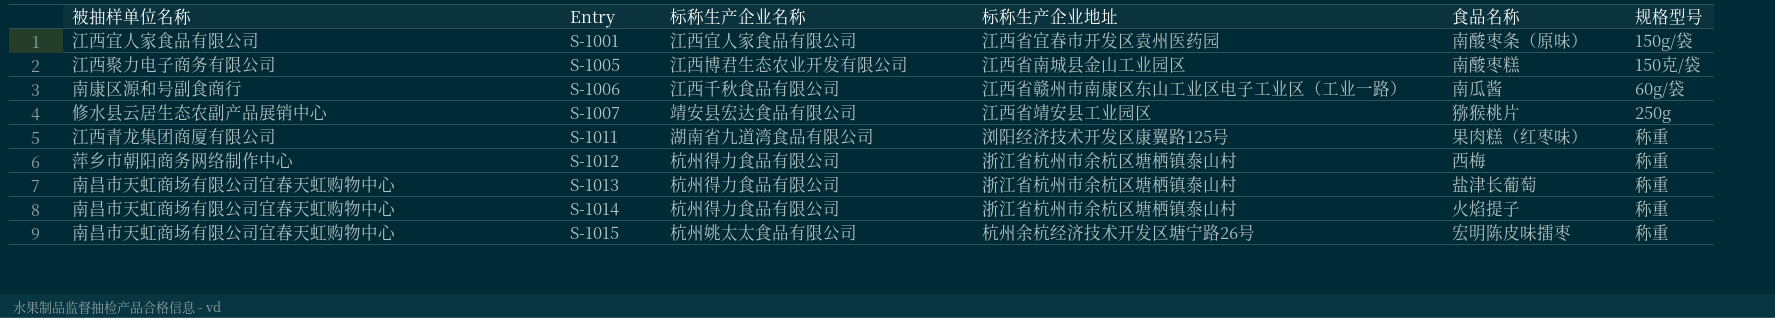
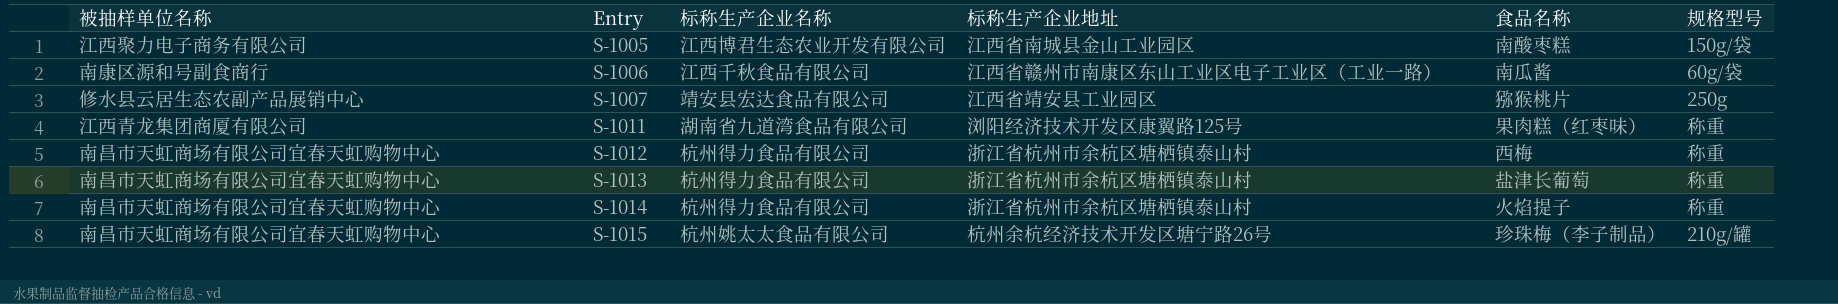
row S-1001: 江西宜人家食品有限公司 | 江西宜人家食品有限公司 | 江西省宜春市开发区袁州医药园 | 南酸枣条（原味） | 150g/袋 -> none
S-1005 | 规格型号: 150克/袋 -> 150g/袋
S-1012 | 被抽样单位名称: 萍乡市朝阳商务网络制作中心 -> 南昌市天虹商场有限公司宜春天虹购物中心
S-1015 | 食品名称: 宏明陈皮味擂枣 -> 珍珠梅（李子制品）
S-1015 | 规格型号: 称重 -> 210g/罐

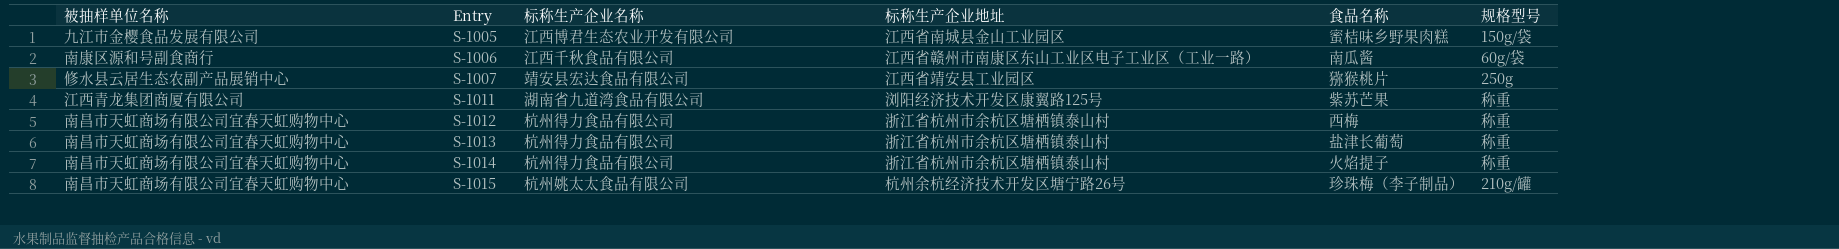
S-1005 | 被抽样单位名称: 江西聚力电子商务有限公司 -> 九江市金樱食品发展有限公司
S-1005 | 食品名称: 南酸枣糕 -> 蜜桔味乡野果肉糕
S-1011 | 食品名称: 果肉糕（红枣味） -> 紫苏芒果

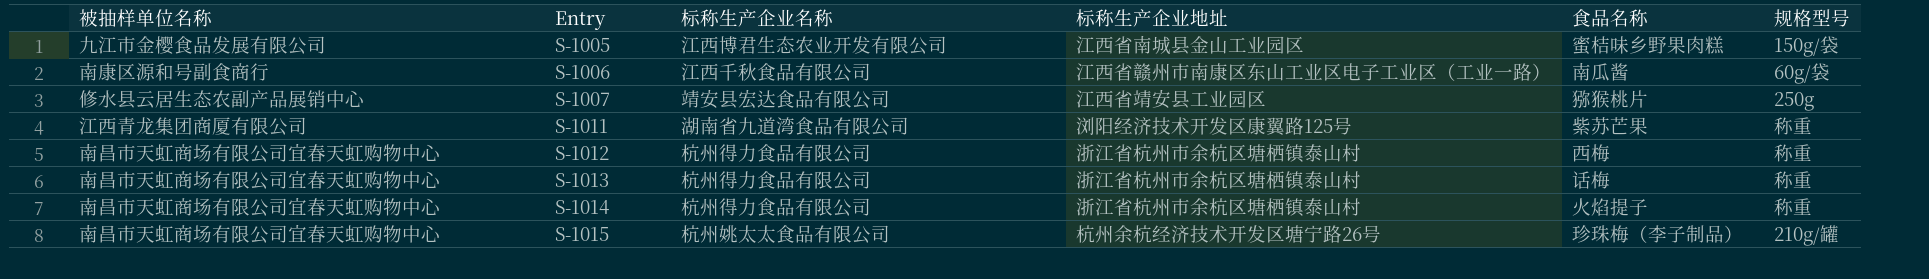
S-1013 | 食品名称: 盐津长葡萄 -> 话梅

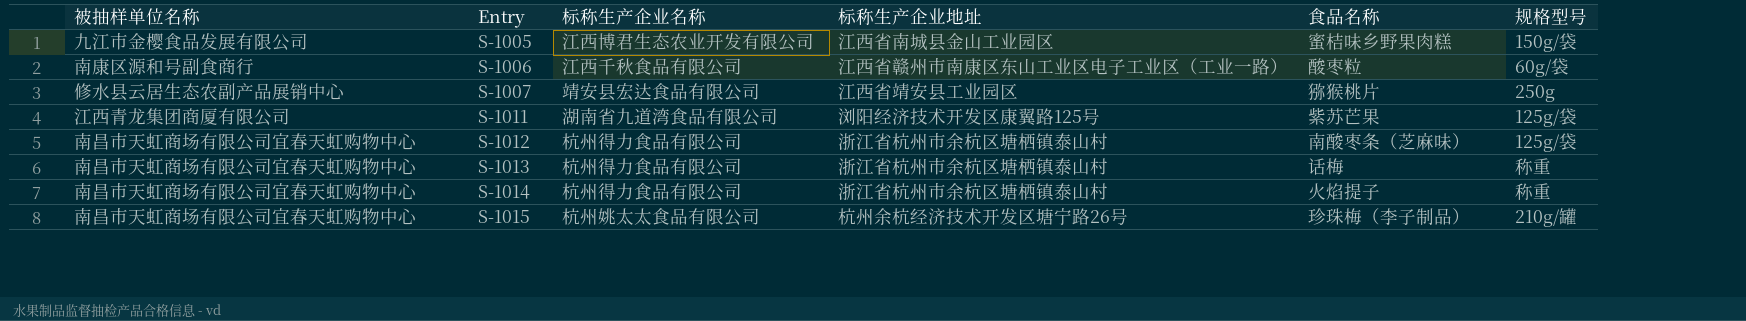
S-1006 | 食品名称: 南瓜酱 -> 酸枣粒
S-1011 | 规格型号: 称重 -> 125g/袋
S-1012 | 食品名称: 西梅 -> 南酸枣条（芝麻味）
S-1012 | 规格型号: 称重 -> 125g/袋

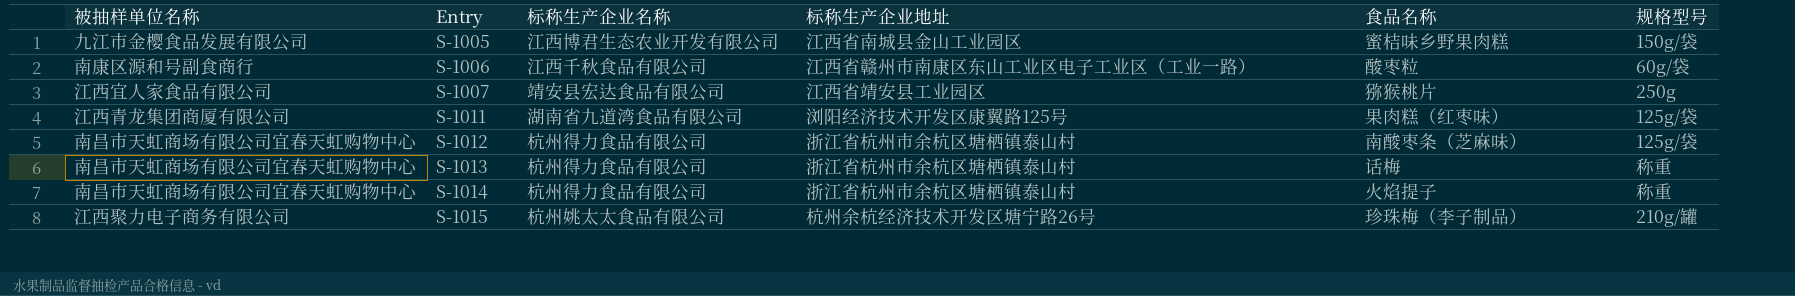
S-1007 | 被抽样单位名称: 修水县云居生态农副产品展销中心 -> 江西宜人家食品有限公司
S-1011 | 食品名称: 紫苏芒果 -> 果肉糕（红枣味）
S-1015 | 被抽样单位名称: 南昌市天虹商场有限公司宜春天虹购物中心 -> 江西聚力电子商务有限公司

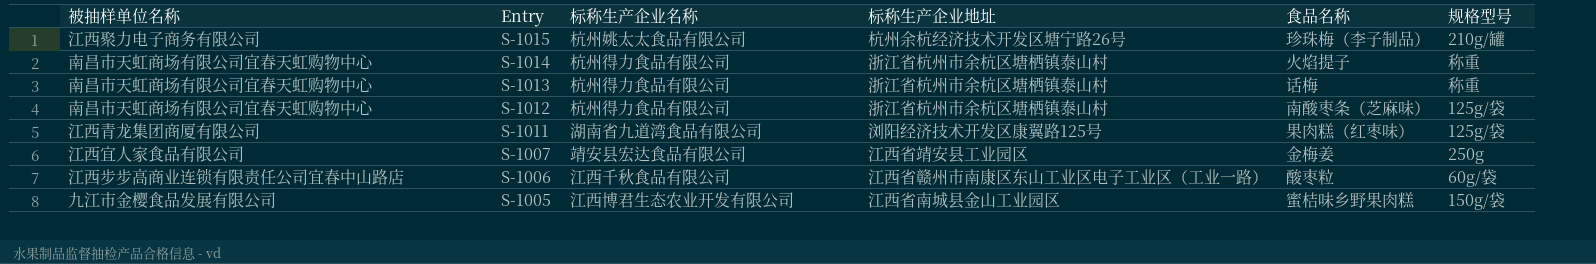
row order: Entry ascending -> Entry descending
S-1007 | 食品名称: 猕猴桃片 -> 金梅姜
S-1006 | 被抽样单位名称: 南康区源和号副食商行 -> 江西步步高商业连锁有限责任公司宜春中山路店

